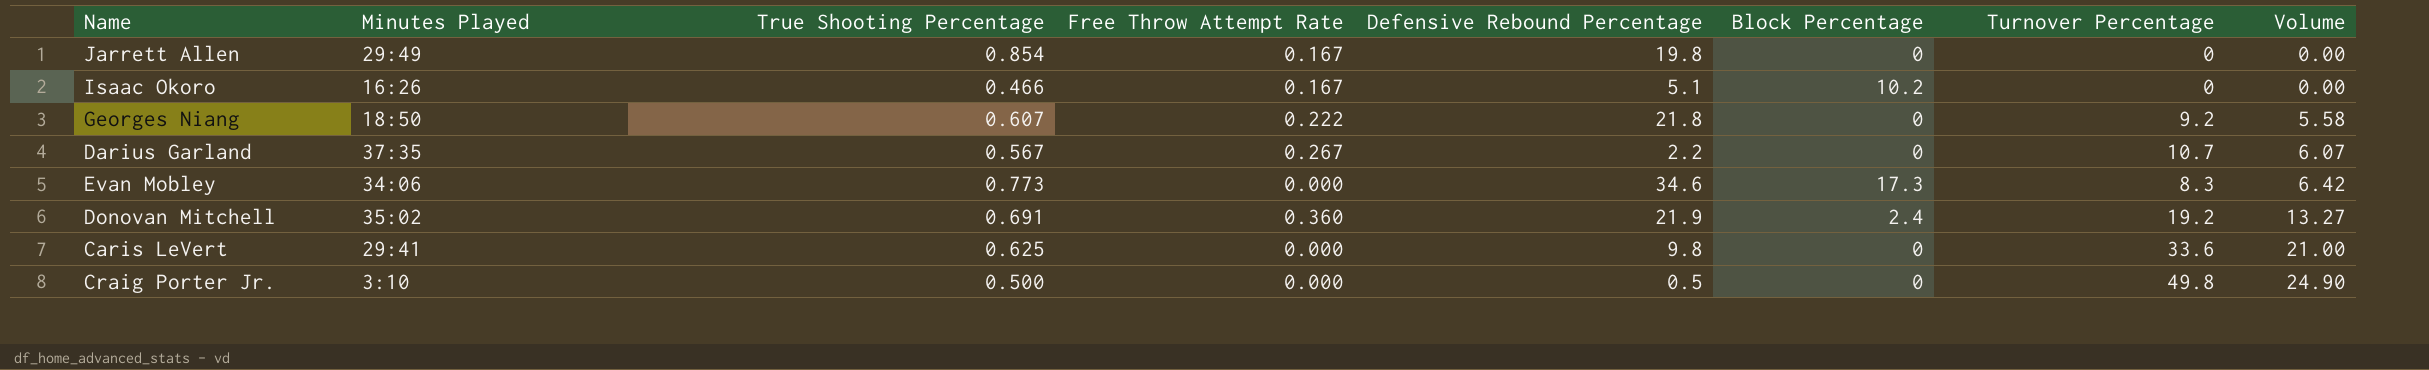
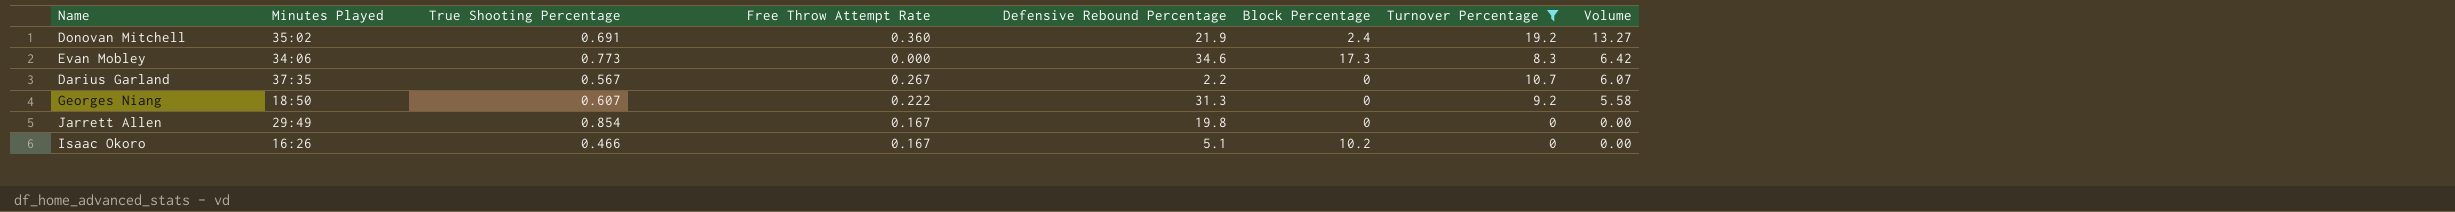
filter: none -> Turnover Percentage <= 19.2
row order: Volume ascending -> Volume descending
Georges Niang | Defensive Rebound Percentage: 21.8 -> 31.3

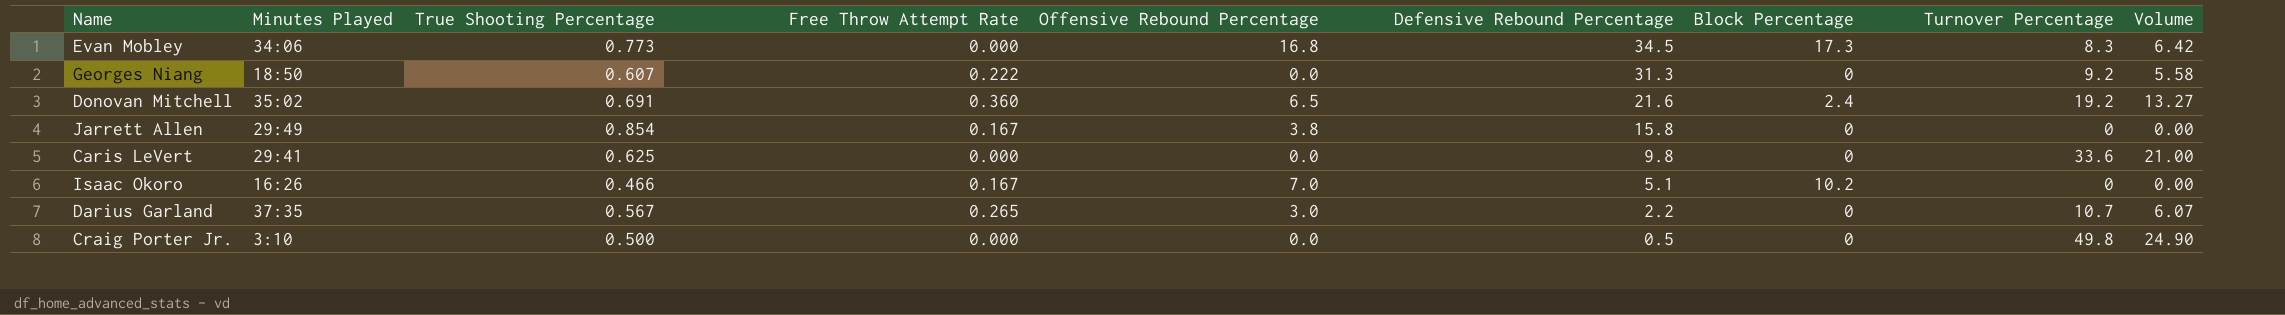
filter: Turnover Percentage <= 19.2 -> none
row order: Volume descending -> Defensive Rebound Percentage descending
column Offensive Rebound Percentage | position: none -> 5
Evan Mobley | Defensive Rebound Percentage: 34.6 -> 34.5
Donovan Mitchell | Defensive Rebound Percentage: 21.9 -> 21.6
Jarrett Allen | Defensive Rebound Percentage: 19.8 -> 15.8
Darius Garland | Free Throw Attempt Rate: 0.267 -> 0.265

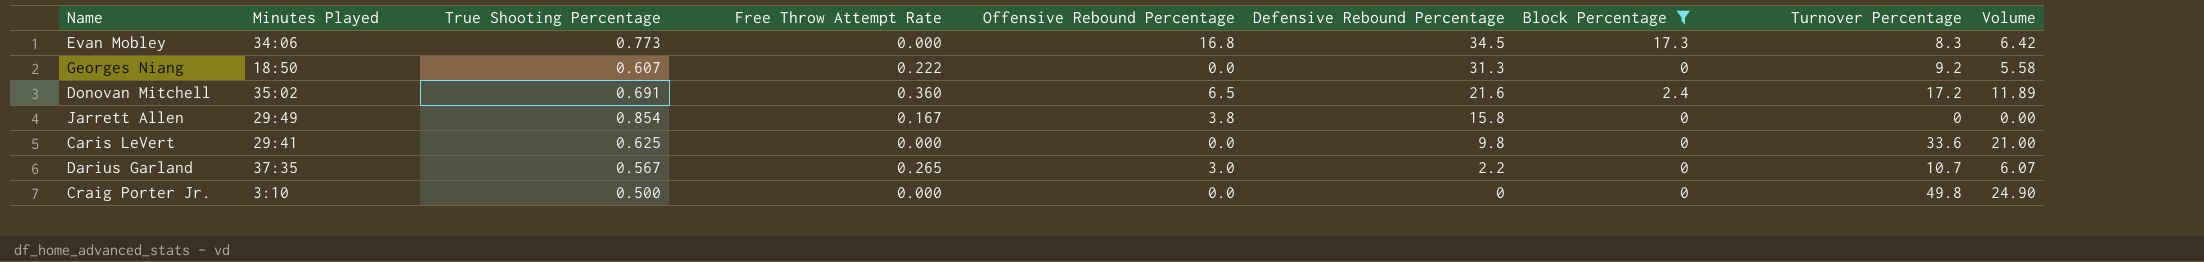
filter: none -> Block Percentage != 10.2
Donovan Mitchell | Turnover Percentage: 19.2 -> 17.2
Donovan Mitchell | Volume: 13.27 -> 11.89
Craig Porter Jr. | Defensive Rebound Percentage: 0.5 -> 0

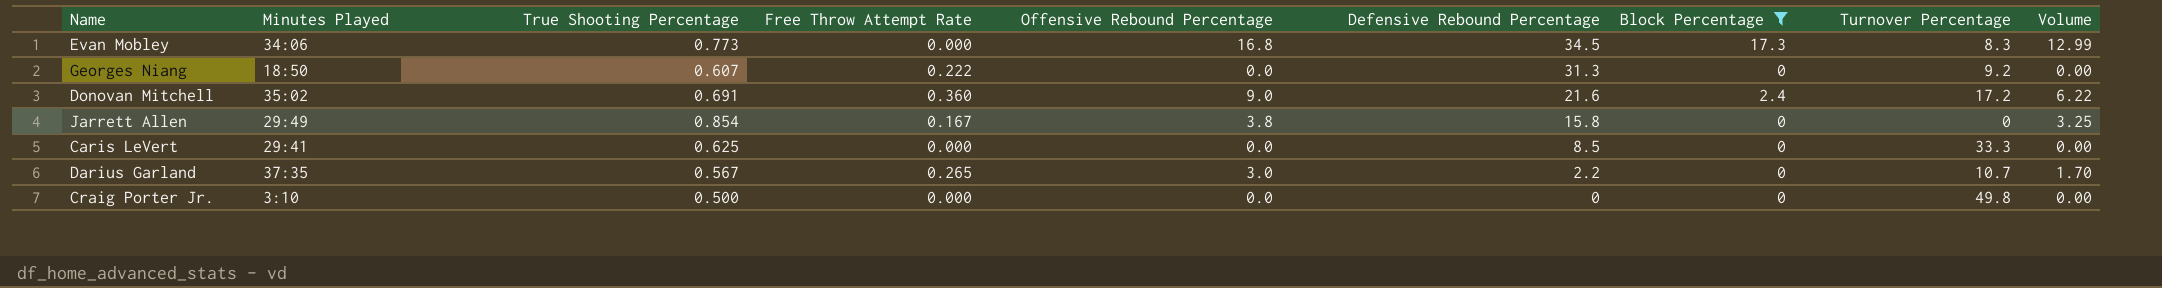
column Volume | formula: [True Shooting Percentage] * [Turnover Percentage] -> [True Shooting Percentage] * [Offensive Rebound Percentage]
Donovan Mitchell | Offensive Rebound Percentage: 6.5 -> 9.0
Caris LeVert | Defensive Rebound Percentage: 9.8 -> 8.5
Caris LeVert | Turnover Percentage: 33.6 -> 33.3

